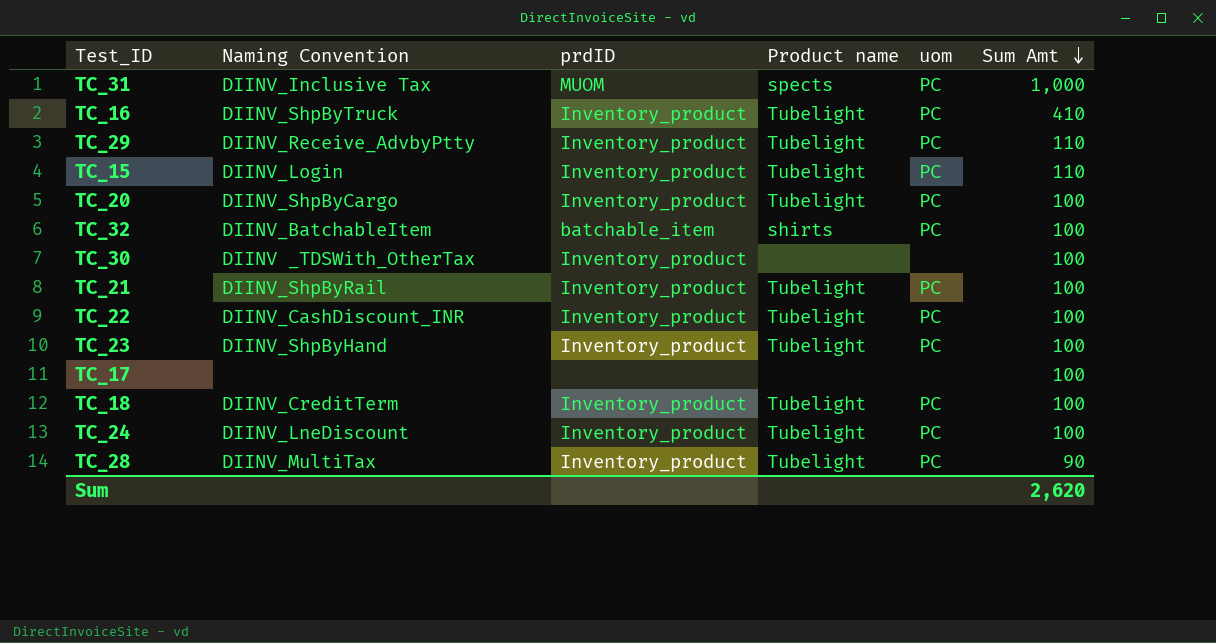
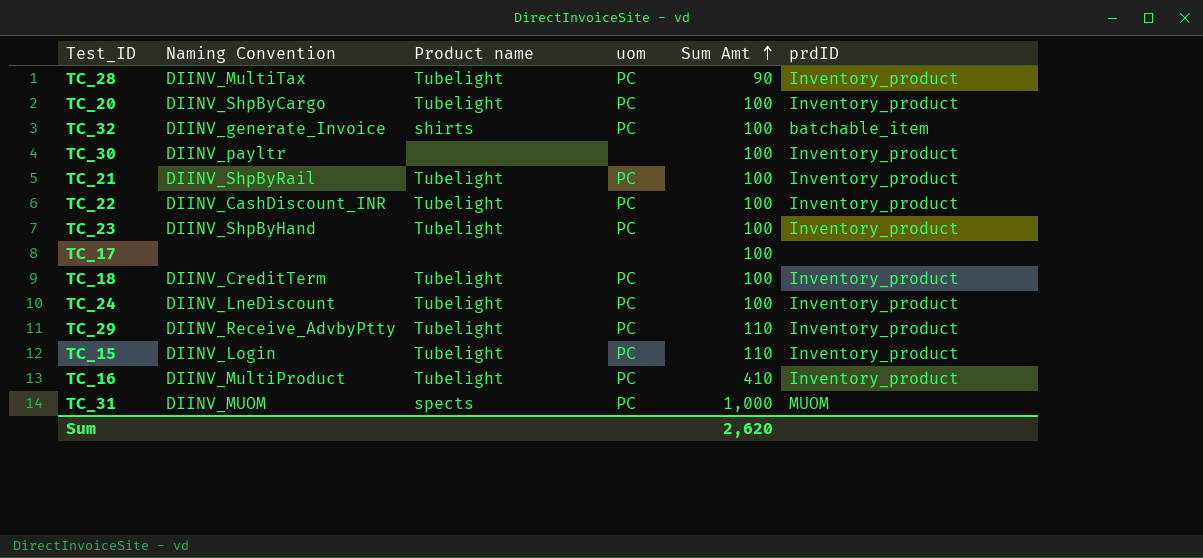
row order: Sum Amt descending -> Sum Amt ascending
column prdID | position: 3 -> 6
TC_32 | Naming Convention: DIINV_BatchableItem -> DIINV_generate_Invoice
TC_30 | Naming Convention: DIINV _TDSWith_OtherTax -> DIINV_payltr
TC_16 | Naming Convention: DIINV_ShpByTruck -> DIINV_MultiProduct
TC_31 | Naming Convention: DIINV_Inclusive Tax -> DIINV_MUOM

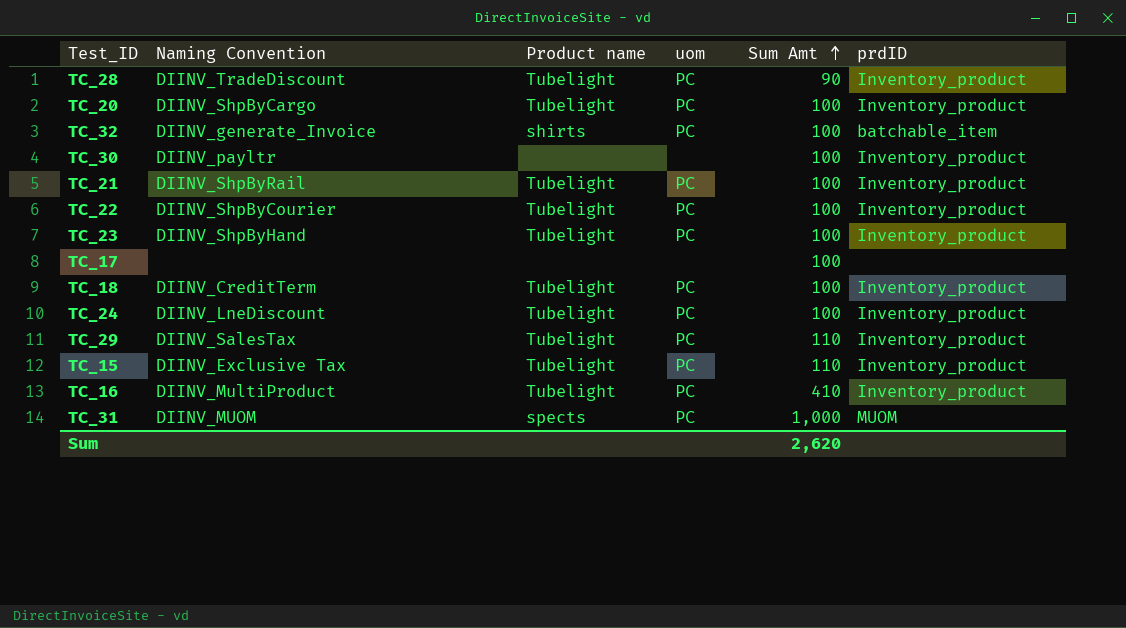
TC_28 | Naming Convention: DIINV_MultiTax -> DIINV_TradeDiscount
TC_22 | Naming Convention: DIINV_CashDiscount_INR -> DIINV_ShpByCourier
TC_29 | Naming Convention: DIINV_Receive_AdvbyPtty -> DIINV_SalesTax
TC_15 | Naming Convention: DIINV_Login -> DIINV_Exclusive Tax

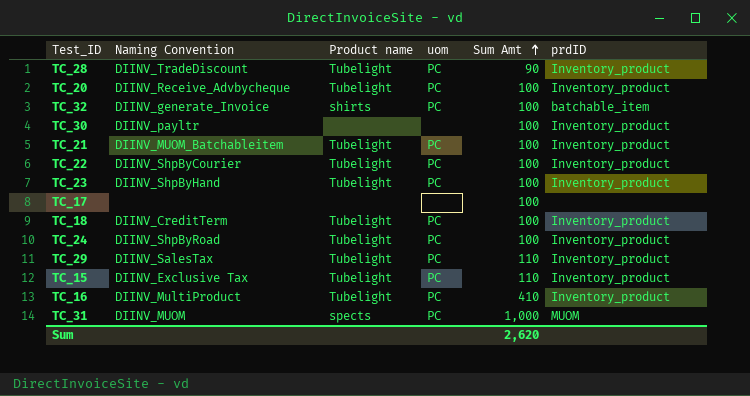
TC_20 | Naming Convention: DIINV_ShpByCargo -> DIINV_Receive_Advbycheque
TC_21 | Naming Convention: DIINV_ShpByRail -> DIINV_MUOM_Batchableitem
TC_24 | Naming Convention: DIINV_LneDiscount -> DIINV_ShpByRoad

